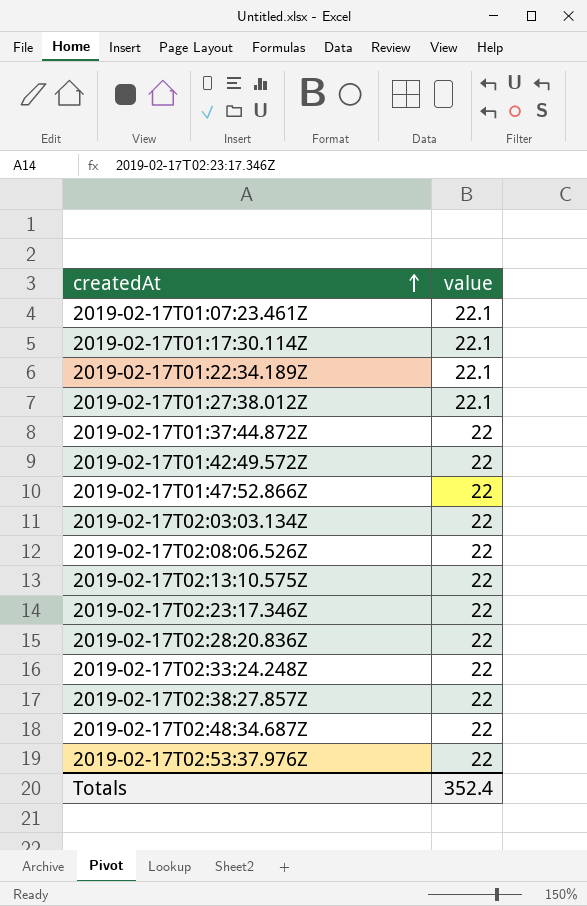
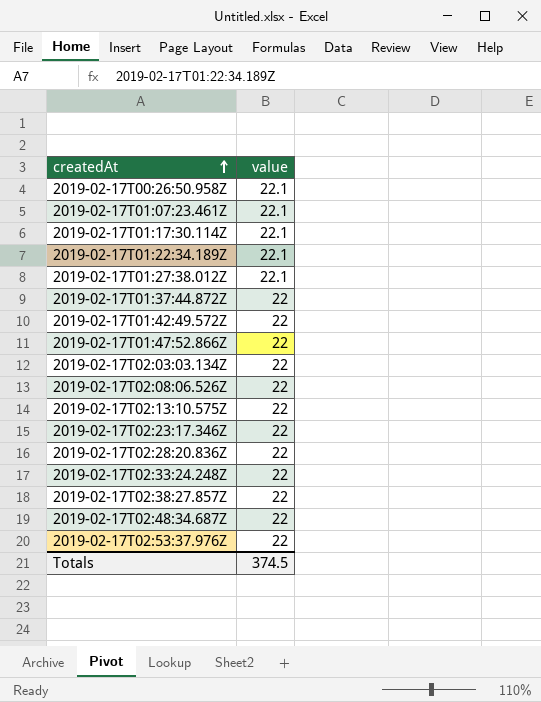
row 2019-02-17T00:26:50.958Z: none -> 22.1
Totals | value: 352.4 -> 374.5

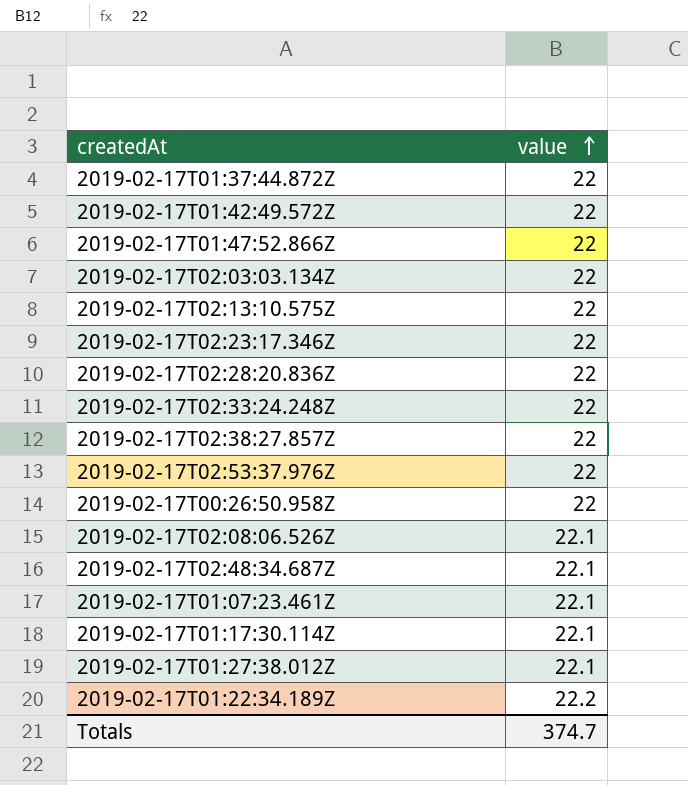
row order: createdAt ascending -> value ascending
2019-02-17T00:26:50.958Z | value: 22.1 -> 22
2019-02-17T02:08:06.526Z | value: 22 -> 22.1
2019-02-17T02:48:34.687Z | value: 22 -> 22.1
2019-02-17T01:22:34.189Z | value: 22.1 -> 22.2
Totals | value: 374.5 -> 374.7

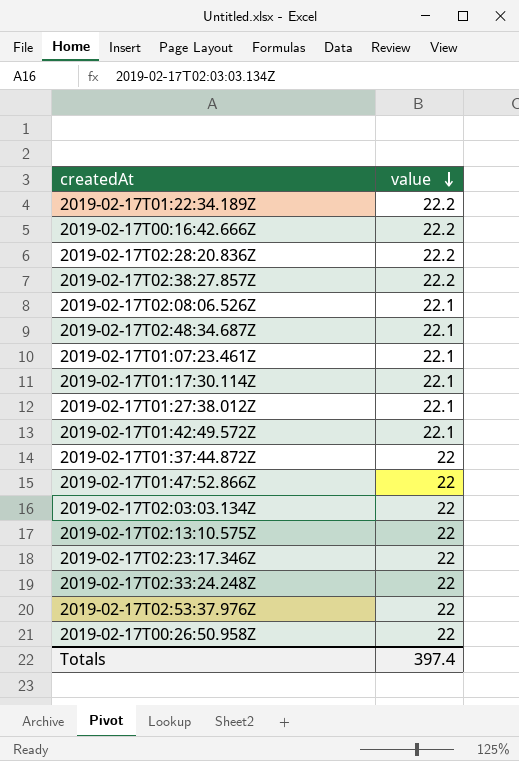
row order: value ascending -> value descending
row 2019-02-17T00:16:42.666Z: none -> 22.2
2019-02-17T02:28:20.836Z | value: 22 -> 22.2
2019-02-17T02:38:27.857Z | value: 22 -> 22.2
2019-02-17T01:42:49.572Z | value: 22 -> 22.1
Totals | value: 374.7 -> 397.4

